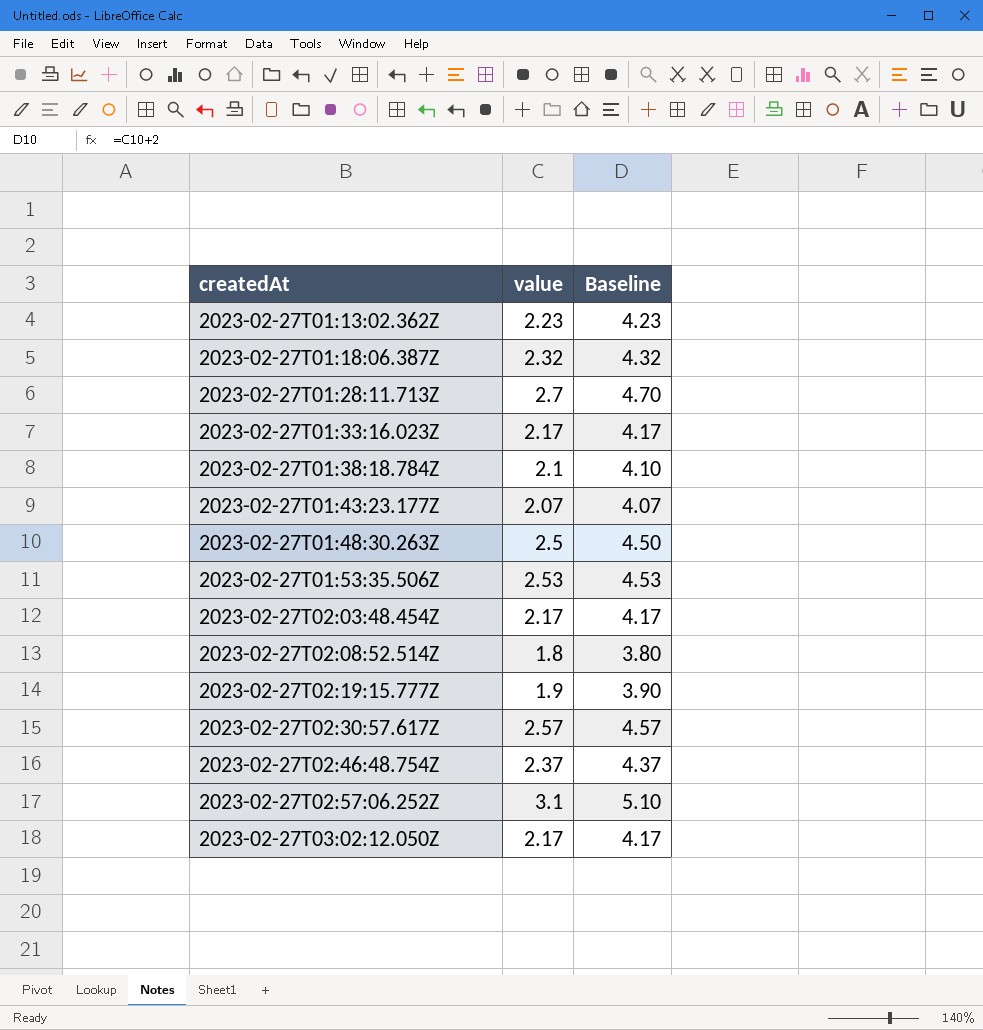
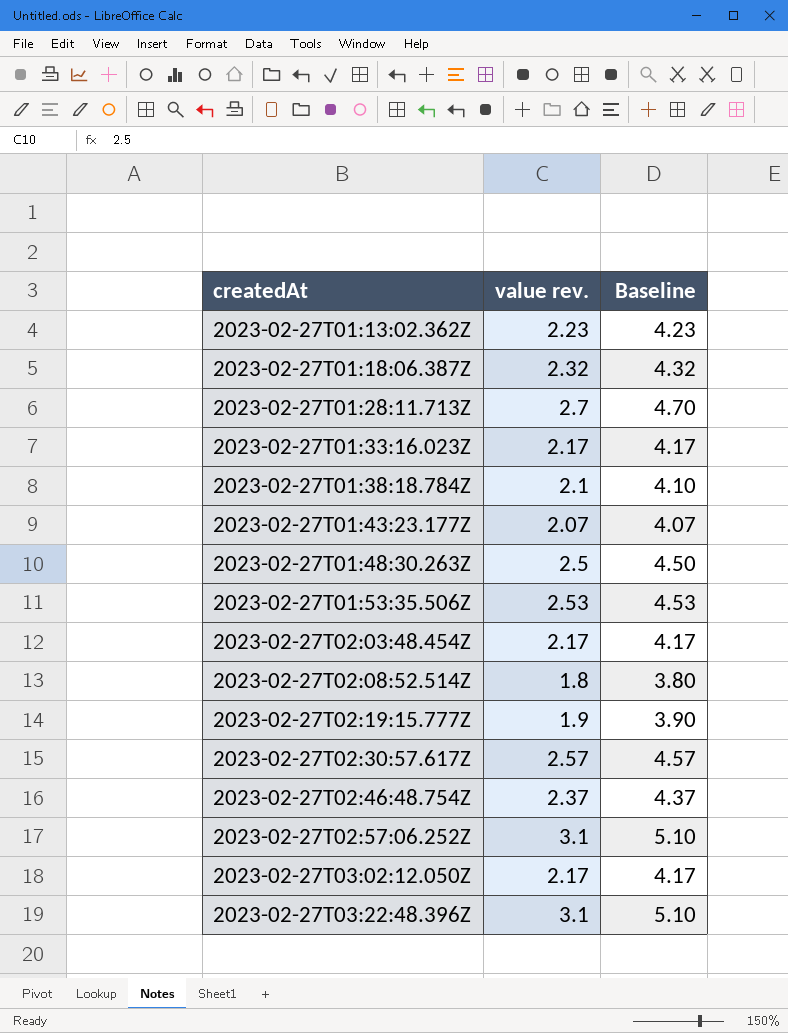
column name: value -> value rev.
row 2023-02-27T03:22:48.396Z: none -> 3.1 | 5.10

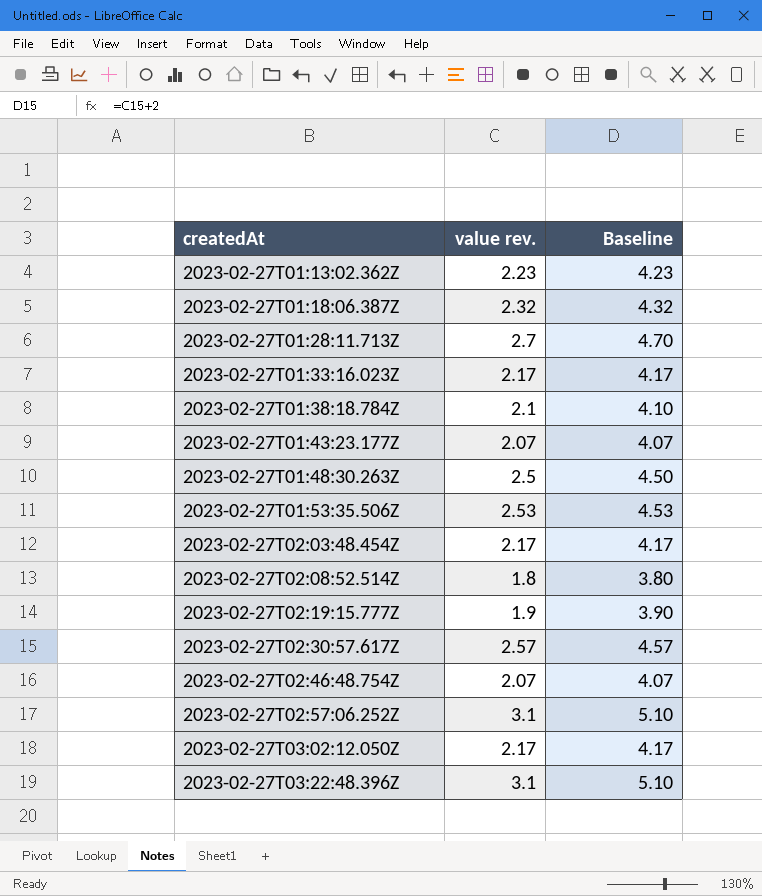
2023-02-27T02:46:48.754Z | value rev.: 2.37 -> 2.07
2023-02-27T02:46:48.754Z | Baseline: 4.37 -> 4.07

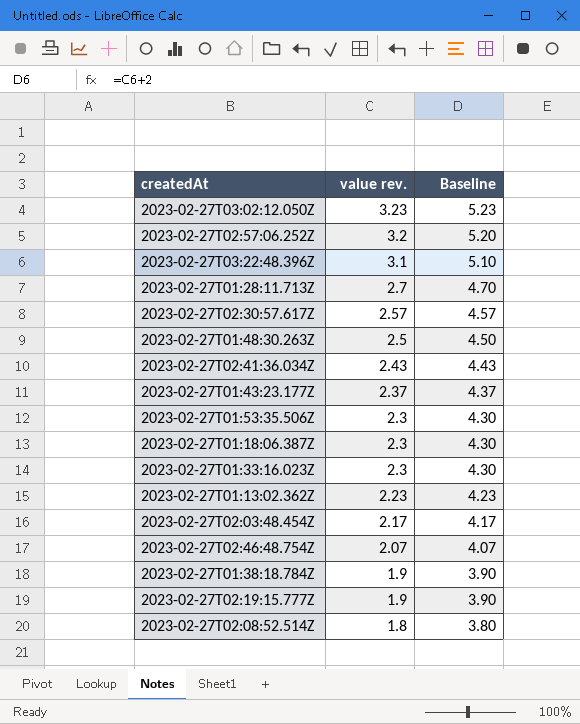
row order: createdAt ascending -> value rev. descending
2023-02-27T03:02:12.050Z | value rev.: 2.17 -> 3.23
2023-02-27T03:02:12.050Z | Baseline: 4.17 -> 5.23
2023-02-27T02:57:06.252Z | value rev.: 3.1 -> 3.2
2023-02-27T02:57:06.252Z | Baseline: 5.10 -> 5.20
row 2023-02-27T02:41:36.034Z: none -> 2.43 | 4.43
2023-02-27T01:43:23.177Z | value rev.: 2.07 -> 2.37
2023-02-27T01:43:23.177Z | Baseline: 4.07 -> 4.37
2023-02-27T01:53:35.506Z | value rev.: 2.53 -> 2.3
2023-02-27T01:53:35.506Z | Baseline: 4.53 -> 4.30
2023-02-27T01:18:06.387Z | value rev.: 2.32 -> 2.3
2023-02-27T01:18:06.387Z | Baseline: 4.32 -> 4.30
2023-02-27T01:33:16.023Z | value rev.: 2.17 -> 2.3
2023-02-27T01:33:16.023Z | Baseline: 4.17 -> 4.30
2023-02-27T01:38:18.784Z | value rev.: 2.1 -> 1.9
2023-02-27T01:38:18.784Z | Baseline: 4.10 -> 3.90

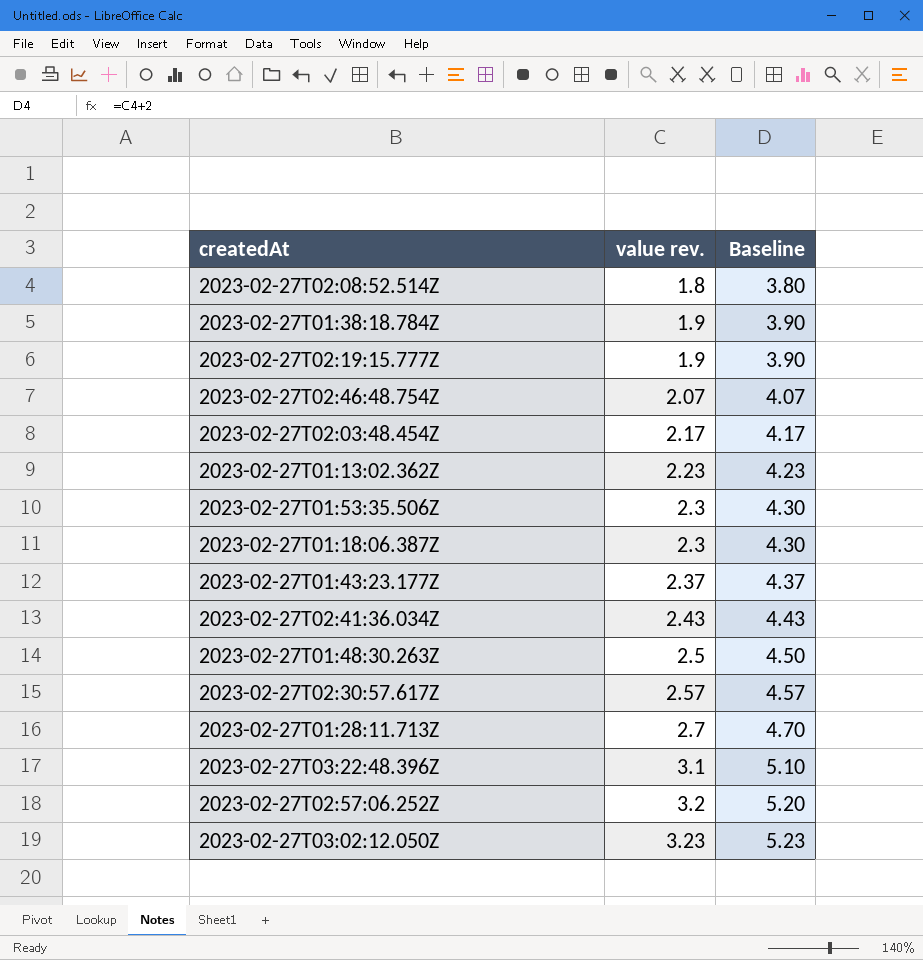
row order: value rev. descending -> value rev. ascending
row 2023-02-27T01:33:16.023Z: 2.3 | 4.30 -> none

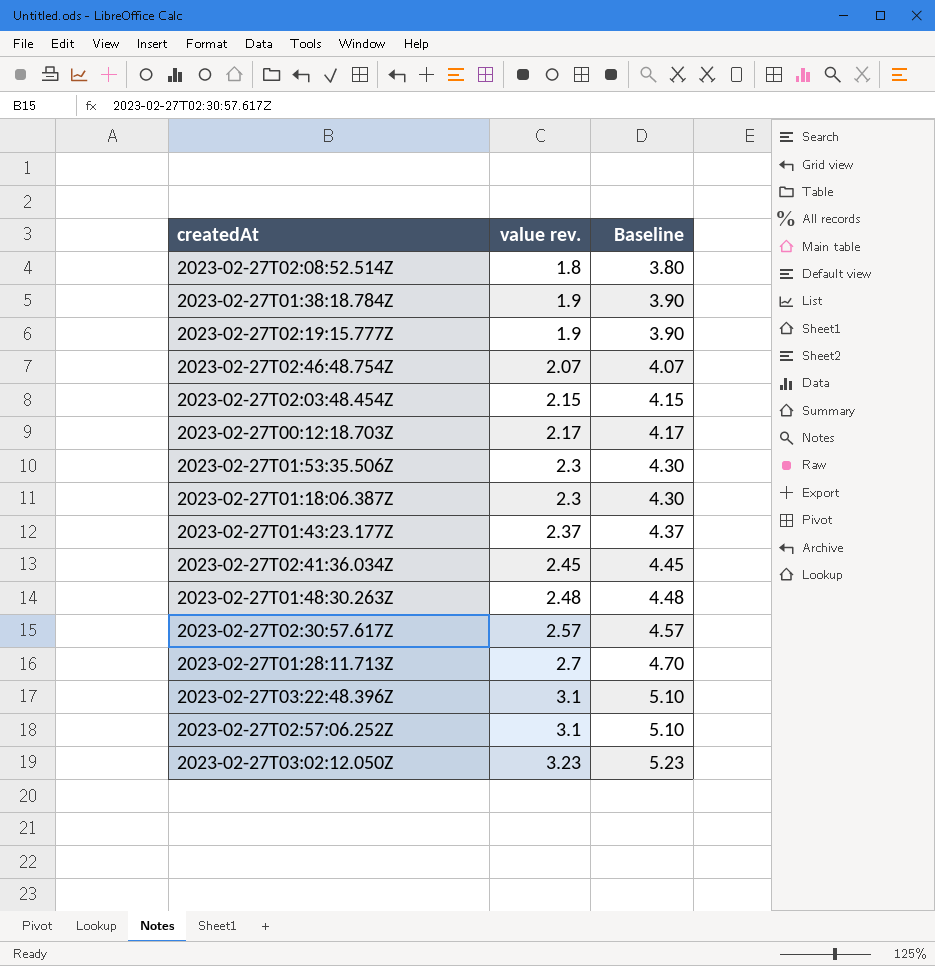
row 2023-02-27T01:13:02.362Z: 2.23 | 4.23 -> none
2023-02-27T02:03:48.454Z | value rev.: 2.17 -> 2.15
2023-02-27T02:03:48.454Z | Baseline: 4.17 -> 4.15
row 2023-02-27T00:12:18.703Z: none -> 2.17 | 4.17
2023-02-27T02:41:36.034Z | value rev.: 2.43 -> 2.45
2023-02-27T02:41:36.034Z | Baseline: 4.43 -> 4.45
2023-02-27T01:48:30.263Z | value rev.: 2.5 -> 2.48
2023-02-27T01:48:30.263Z | Baseline: 4.50 -> 4.48
2023-02-27T02:57:06.252Z | value rev.: 3.2 -> 3.1
2023-02-27T02:57:06.252Z | Baseline: 5.20 -> 5.10

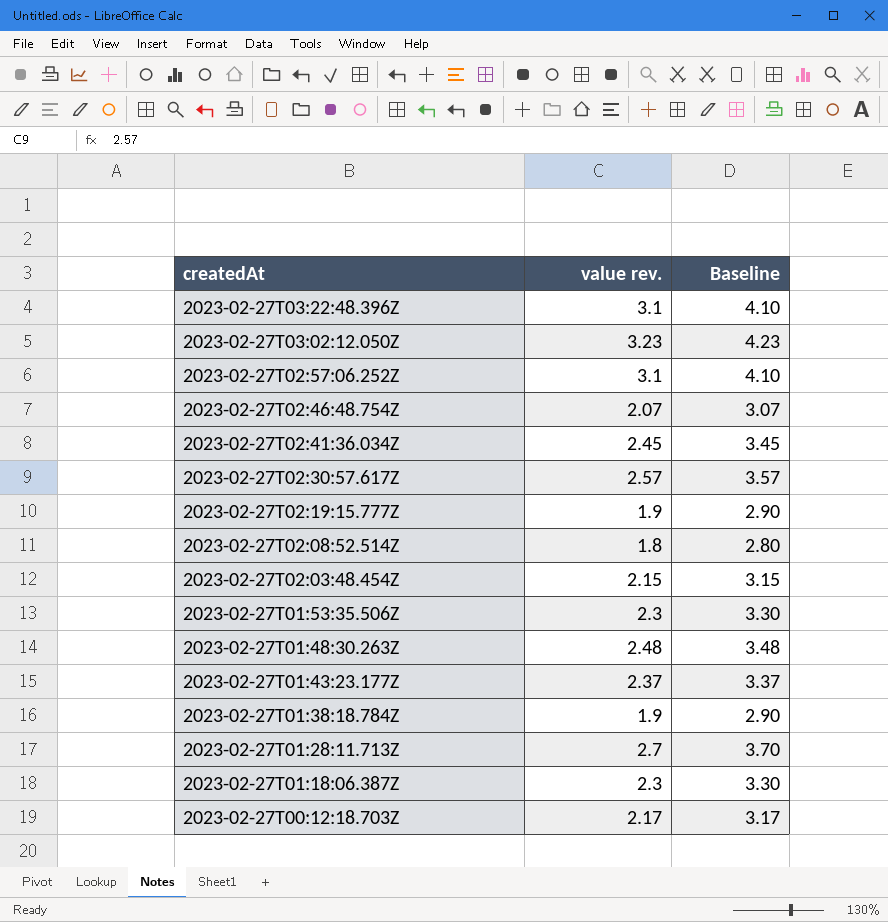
row order: value rev. ascending -> createdAt descending
column Baseline | formula: [value rev.] + 2 -> [value rev.] + 1

